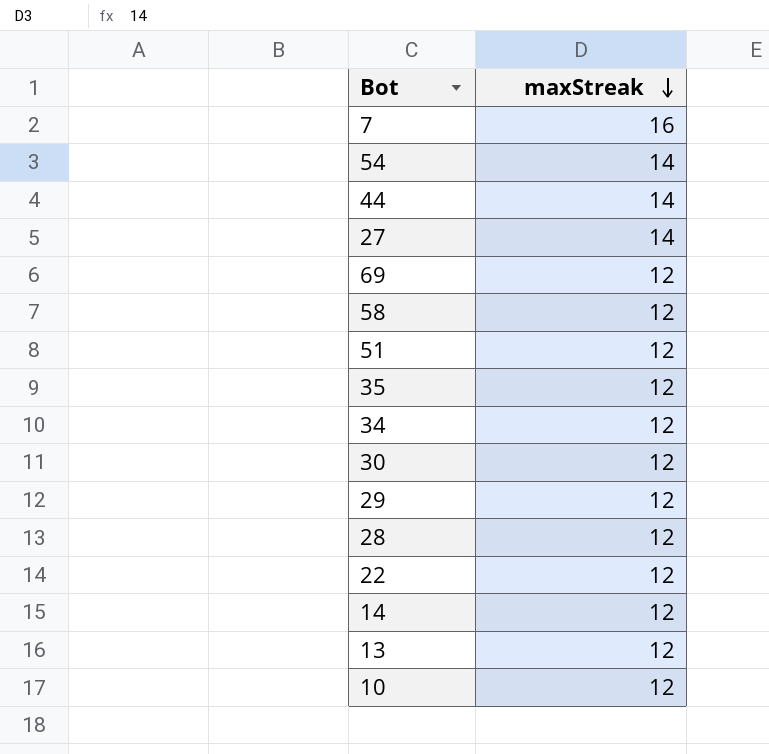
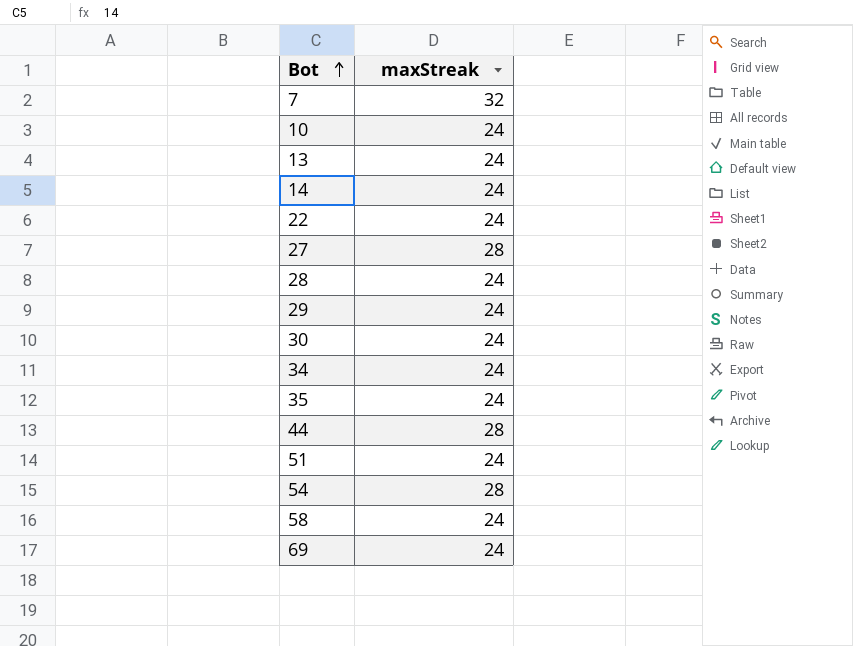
row order: maxStreak descending -> Bot ascending
7 | maxStreak: 16 -> 32
10 | maxStreak: 12 -> 24
13 | maxStreak: 12 -> 24
14 | maxStreak: 12 -> 24
22 | maxStreak: 12 -> 24
27 | maxStreak: 14 -> 28
28 | maxStreak: 12 -> 24
29 | maxStreak: 12 -> 24
30 | maxStreak: 12 -> 24
34 | maxStreak: 12 -> 24
35 | maxStreak: 12 -> 24
44 | maxStreak: 14 -> 28
51 | maxStreak: 12 -> 24
54 | maxStreak: 14 -> 28
58 | maxStreak: 12 -> 24
69 | maxStreak: 12 -> 24

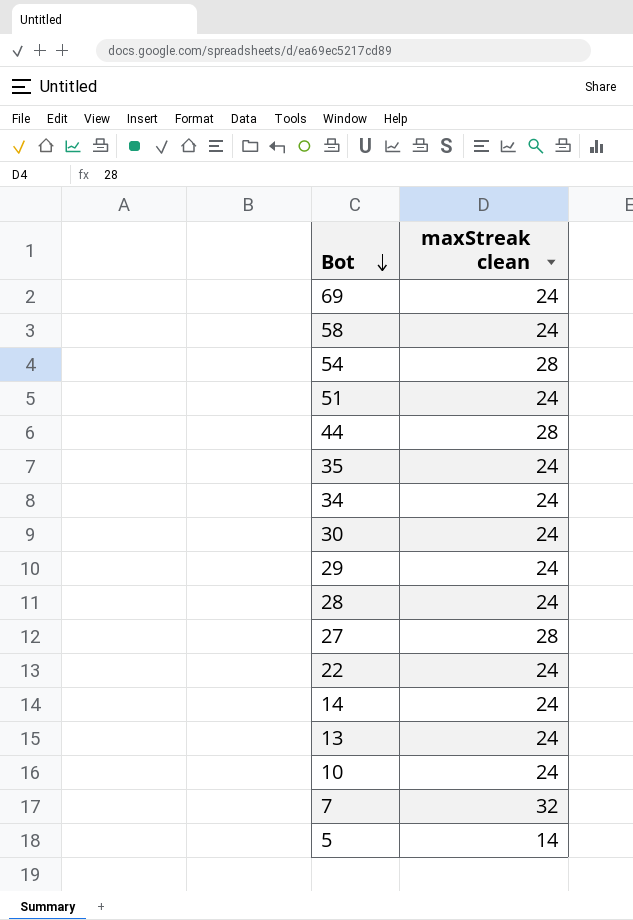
row order: Bot ascending -> Bot descending
column name: maxStreak -> maxStreak clean
row 5: none -> 14

